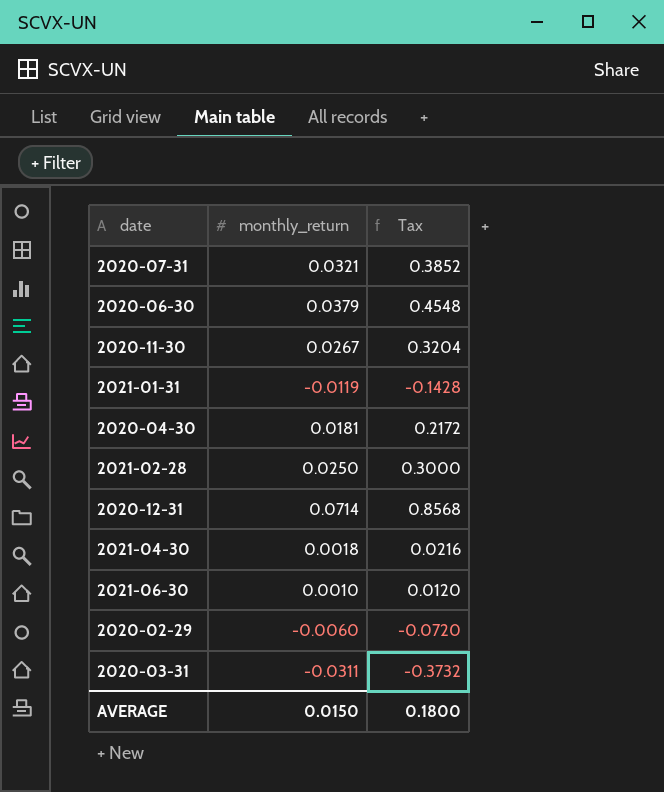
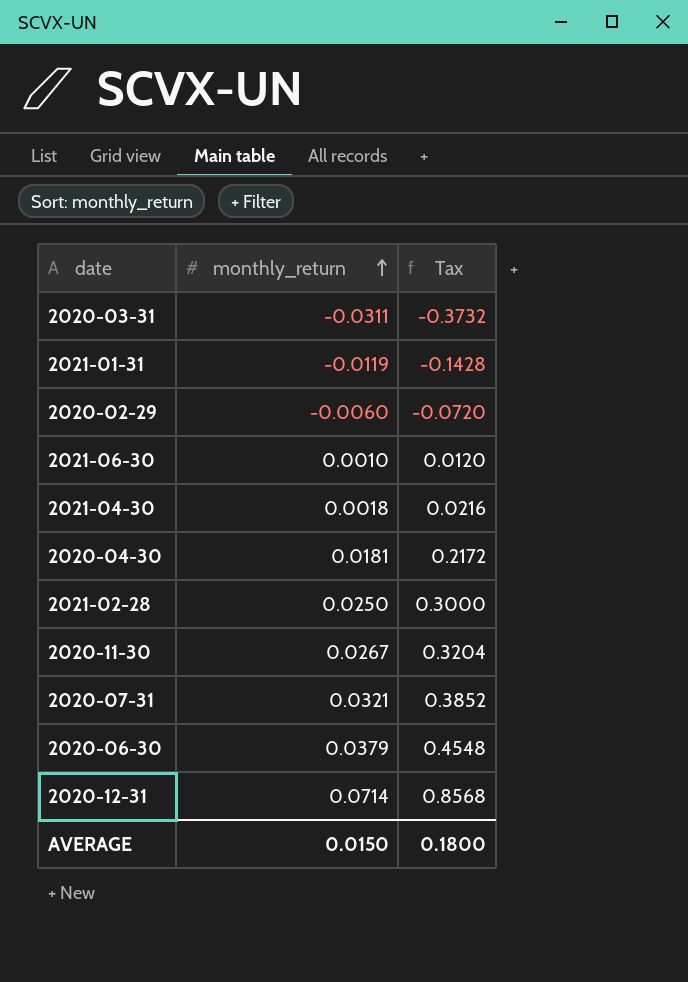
row order: none -> monthly_return ascending

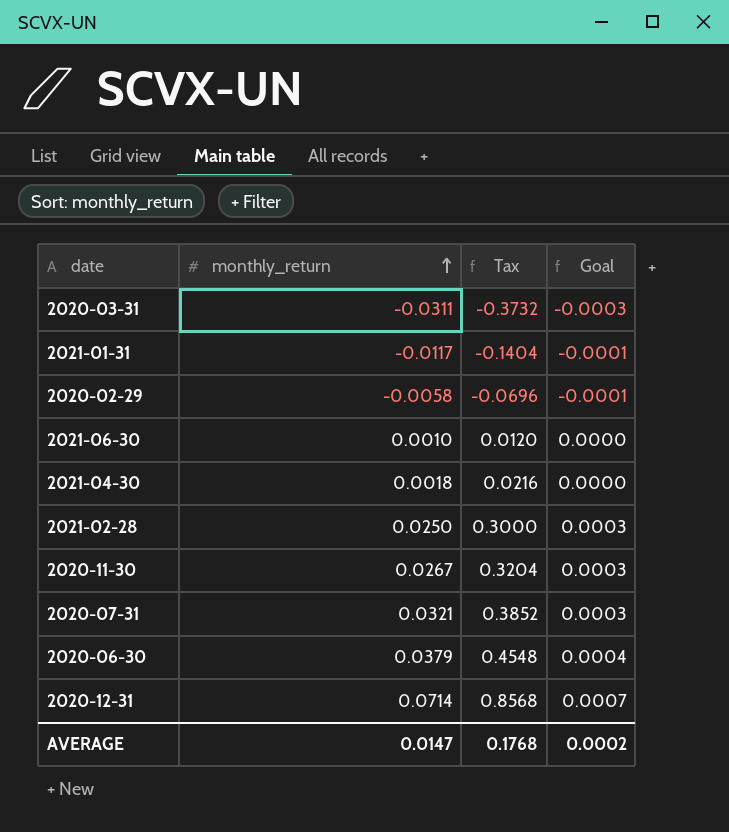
column Goal | formula: none -> [monthly_return] * 0.01
row 2020-04-30: 0.0181 | 0.2172 -> none
2021-01-31 | monthly_return: -0.0119 -> -0.0117
2021-01-31 | Tax: -0.1428 -> -0.1404
2020-02-29 | monthly_return: -0.0060 -> -0.0058
2020-02-29 | Tax: -0.0720 -> -0.0696
AVERAGE | monthly_return: 0.0150 -> 0.0147
AVERAGE | Tax: 0.1800 -> 0.1768

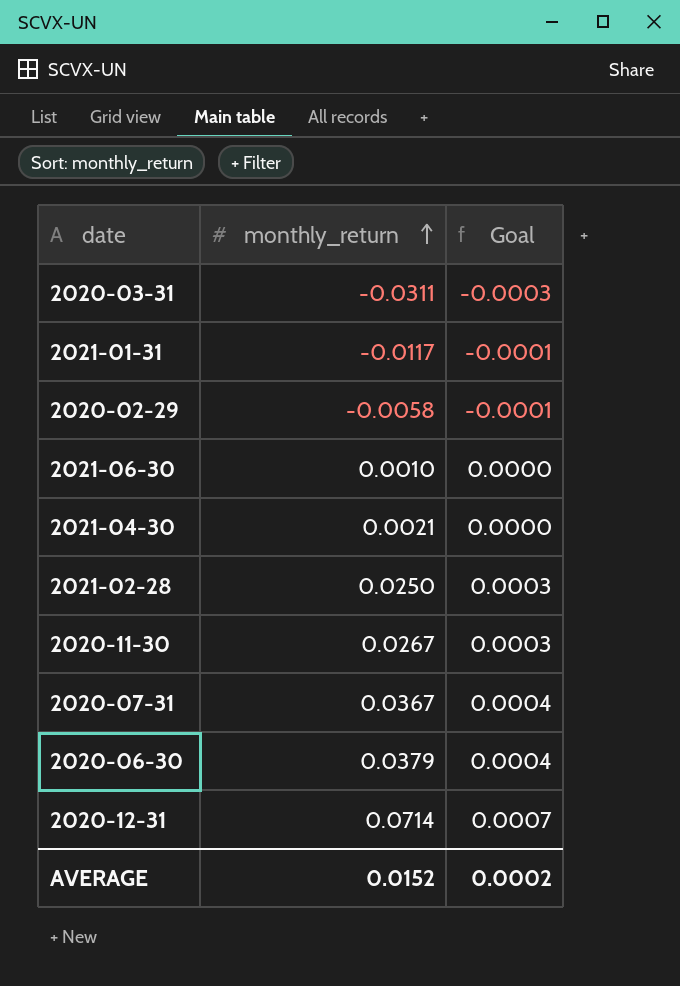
column Tax | formula: [monthly_return] * 12 -> none
2021-04-30 | monthly_return: 0.0018 -> 0.0021
2020-07-31 | monthly_return: 0.0321 -> 0.0367
2020-07-31 | Goal: 0.0003 -> 0.0004
AVERAGE | monthly_return: 0.0147 -> 0.0152

